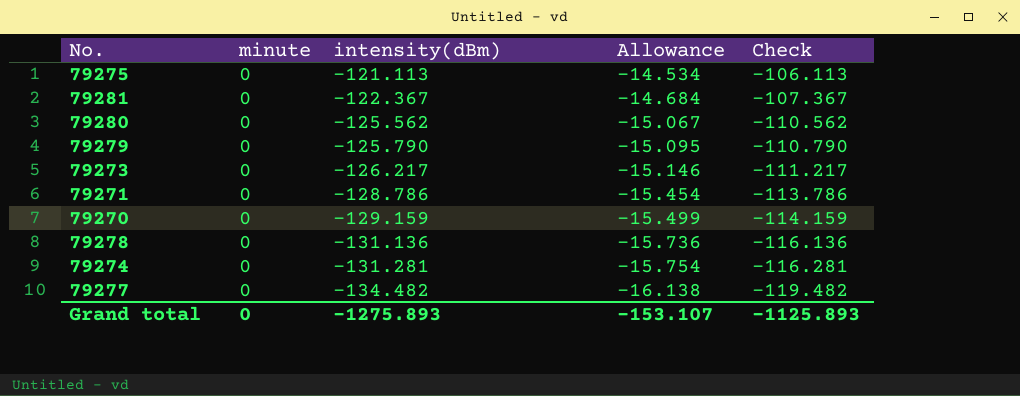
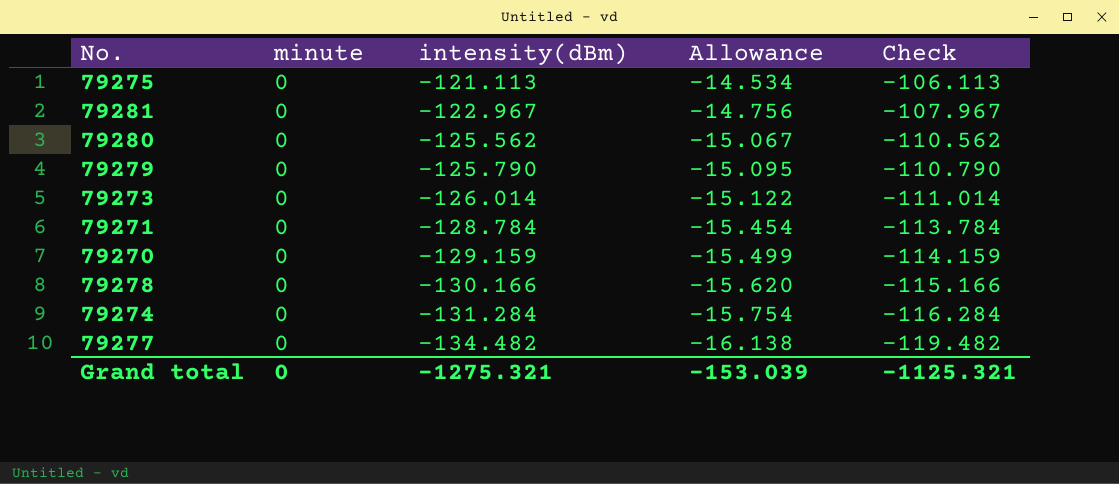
79281 | intensity(dBm): -122.367 -> -122.967
79281 | Allowance: -14.684 -> -14.756
79281 | Check: -107.367 -> -107.967
79273 | intensity(dBm): -126.217 -> -126.014
79273 | Allowance: -15.146 -> -15.122
79273 | Check: -111.217 -> -111.014
79271 | intensity(dBm): -128.786 -> -128.784
79271 | Check: -113.786 -> -113.784
79278 | intensity(dBm): -131.136 -> -130.166
79278 | Allowance: -15.736 -> -15.620
79278 | Check: -116.136 -> -115.166
79274 | intensity(dBm): -131.281 -> -131.284
79274 | Check: -116.281 -> -116.284
Grand total | intensity(dBm): -1275.893 -> -1275.321
Grand total | Allowance: -153.107 -> -153.039
Grand total | Check: -1125.893 -> -1125.321

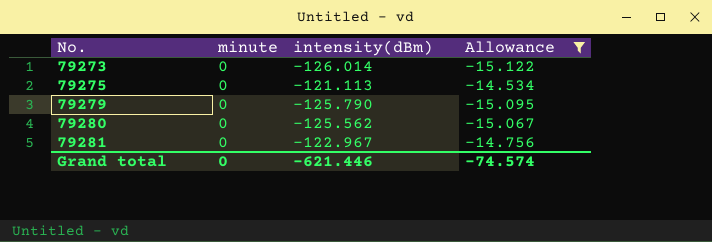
filter: none -> Allowance >= -15.122
row order: intensity(dBm) descending -> No. ascending
column Check | formula: [intensity(dBm)] + 15 -> none
Grand total | intensity(dBm): -1275.321 -> -621.446
Grand total | Allowance: -153.039 -> -74.574

